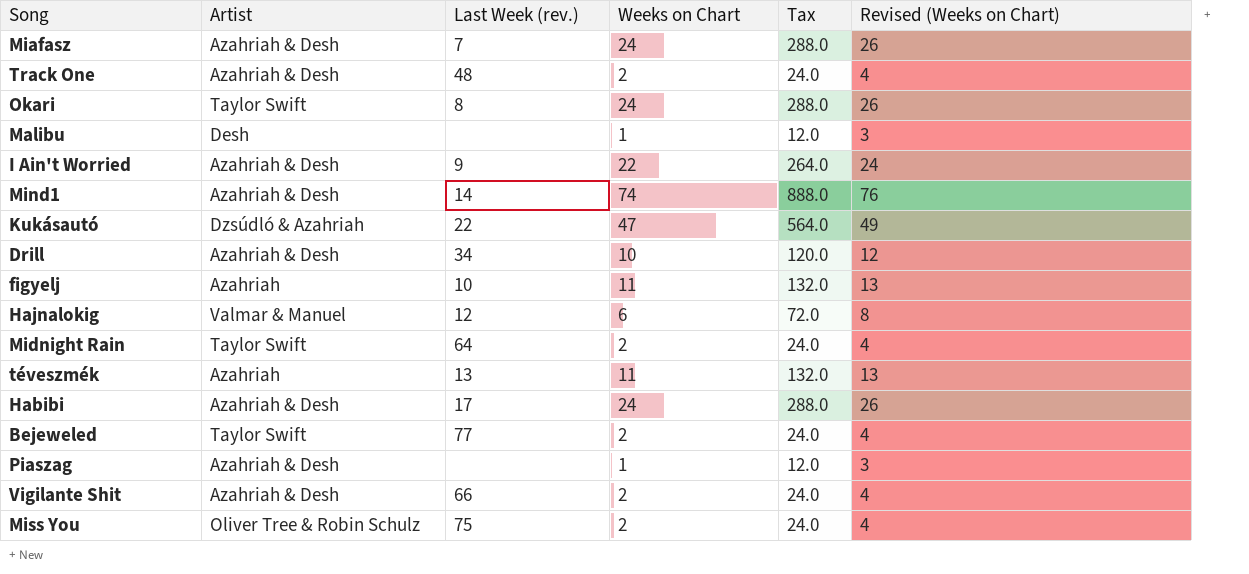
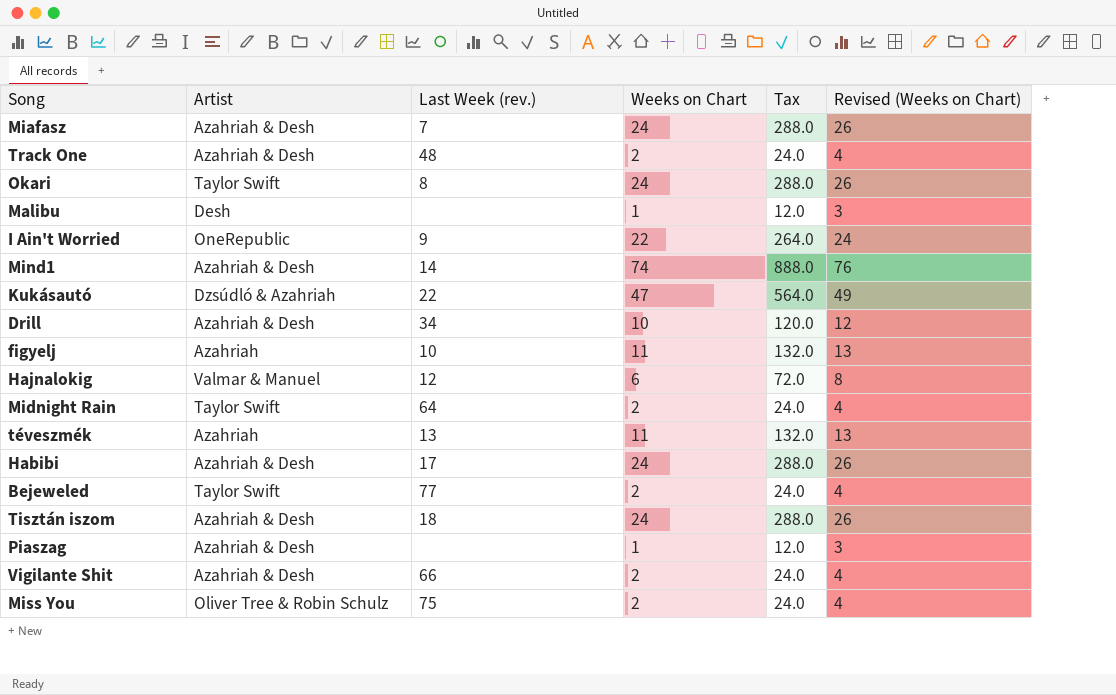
I Ain't Worried | Artist: Azahriah & Desh -> OneRepublic
row Tisztán iszom: none -> Azahriah & Desh | 18 | 24 | 288.0 | 26

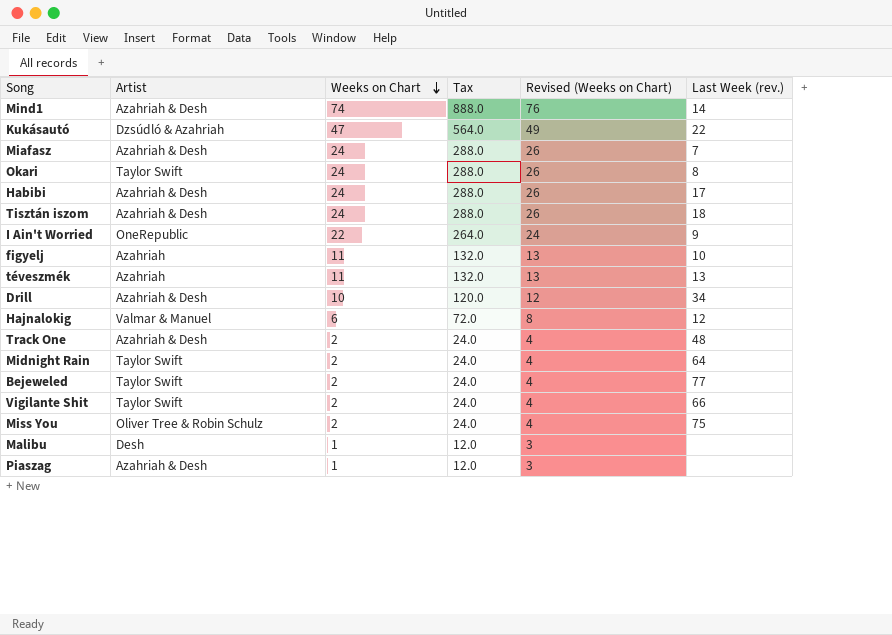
row order: none -> Weeks on Chart descending
column Last Week (rev.) | position: 3 -> 6
Vigilante Shit | Artist: Azahriah & Desh -> Taylor Swift

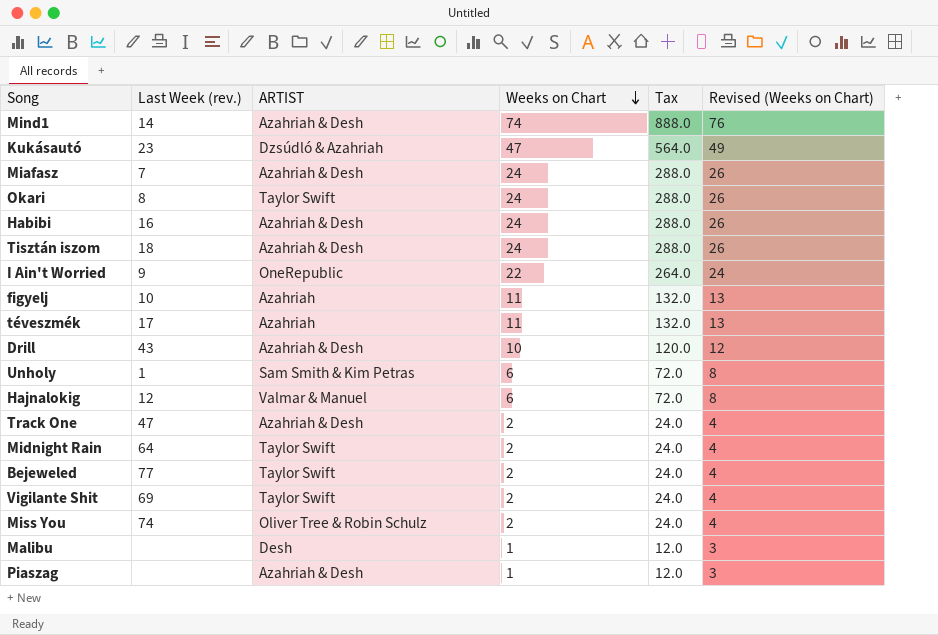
column Last Week (rev.) | position: 6 -> 2
column name: Artist -> ARTIST
Kukásautó | Last Week (rev.): 22 -> 23
Habibi | Last Week (rev.): 17 -> 16
téveszmék | Last Week (rev.): 13 -> 17
Drill | Last Week (rev.): 34 -> 43
row Unholy: none -> 1 | Sam Smith & Kim Petras | 6 | 72.0 | 8
Track One | Last Week (rev.): 48 -> 47
Vigilante Shit | Last Week (rev.): 66 -> 69
Miss You | Last Week (rev.): 75 -> 74

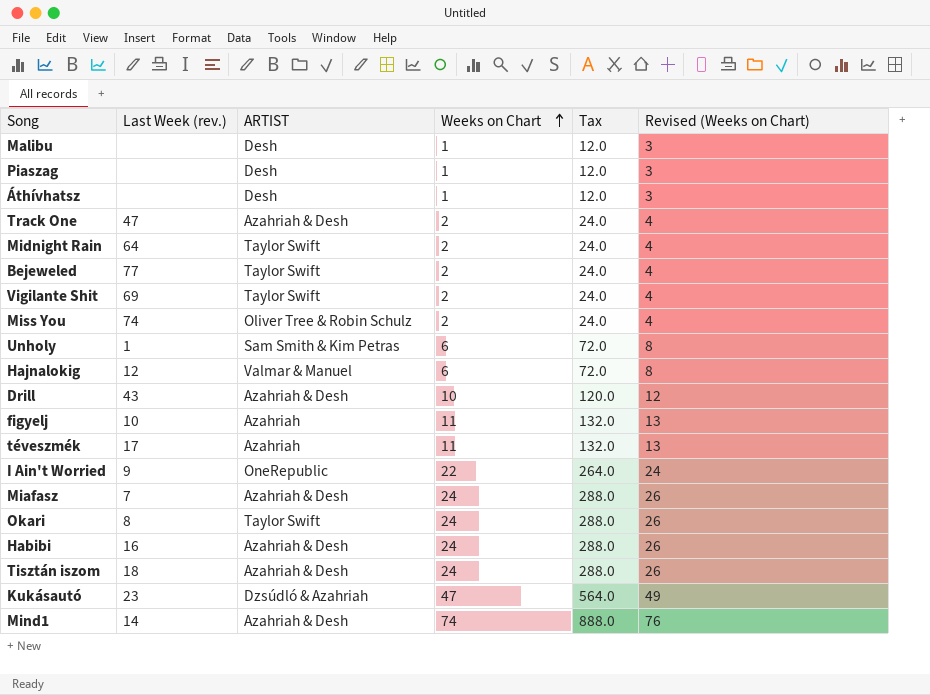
row order: Weeks on Chart descending -> Weeks on Chart ascending
Piaszag | ARTIST: Azahriah & Desh -> Desh
row Áthívhatsz: none -> none | Desh | 1 | 12.0 | 3

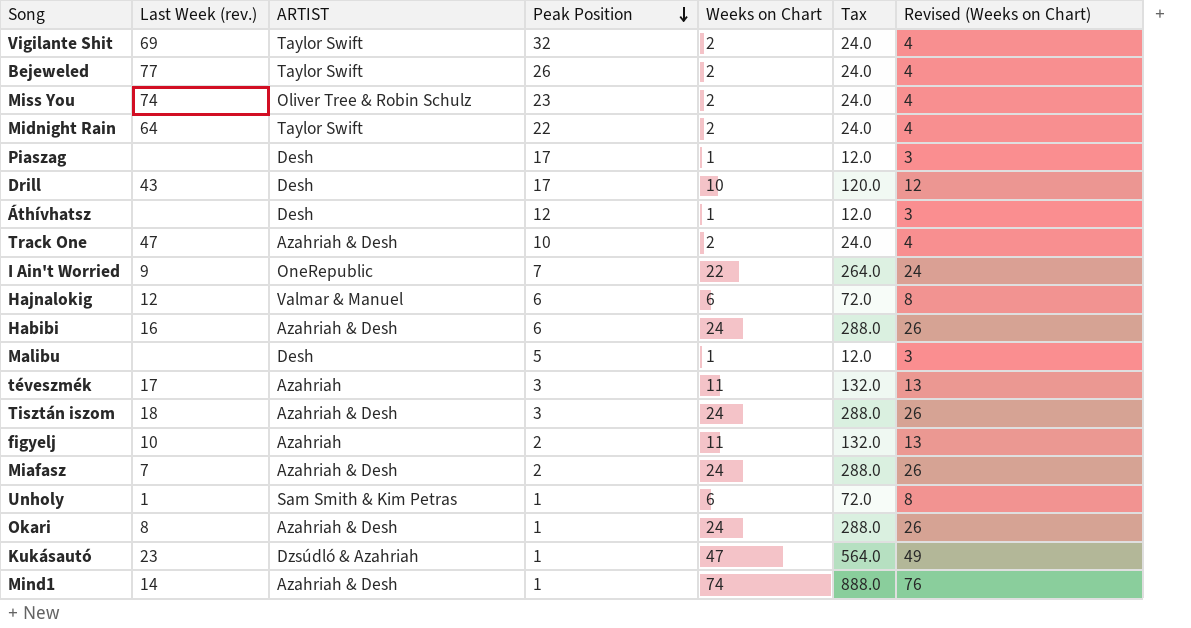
row order: Weeks on Chart ascending -> Peak Position descending
column Peak Position | position: none -> 4
Drill | ARTIST: Azahriah & Desh -> Desh
Okari | ARTIST: Taylor Swift -> Azahriah & Desh

